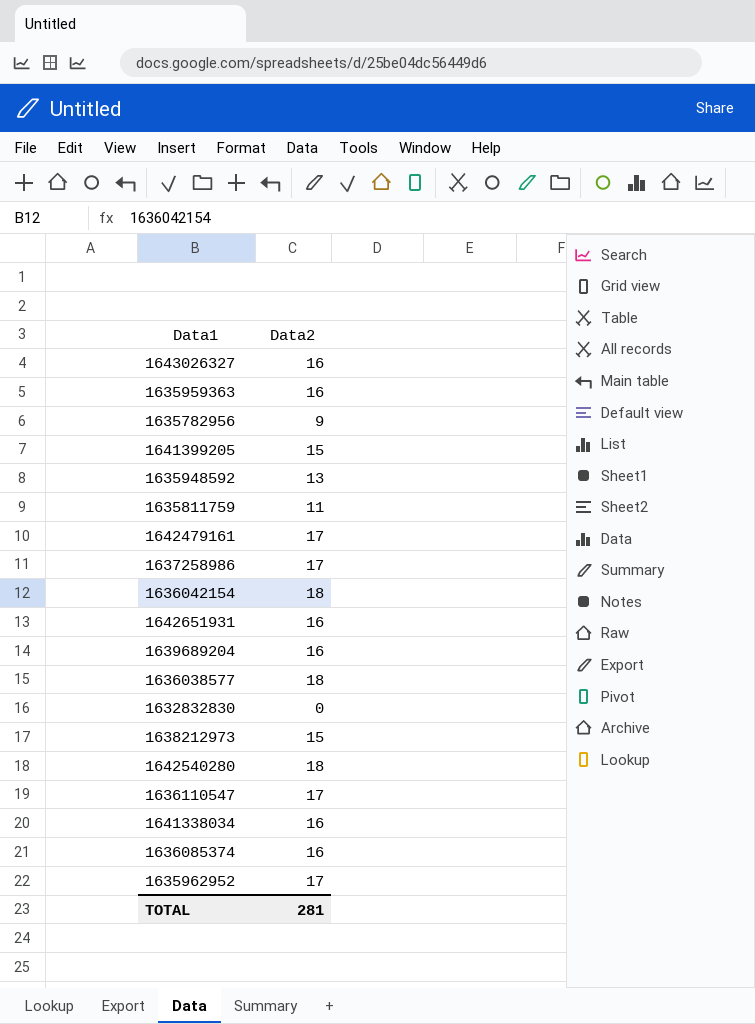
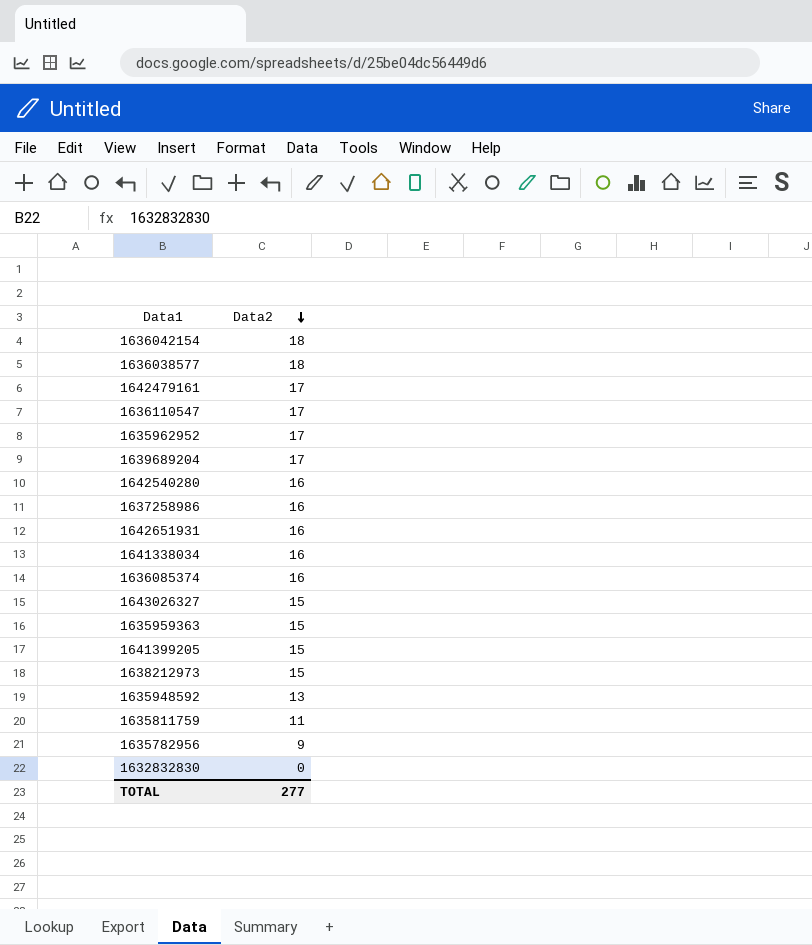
row order: none -> Data2 descending
1639689204 | Data2: 16 -> 17
1642540280 | Data2: 18 -> 16
1637258986 | Data2: 17 -> 16
1643026327 | Data2: 16 -> 15
1635959363 | Data2: 16 -> 15
TOTAL | Data2: 281 -> 277

